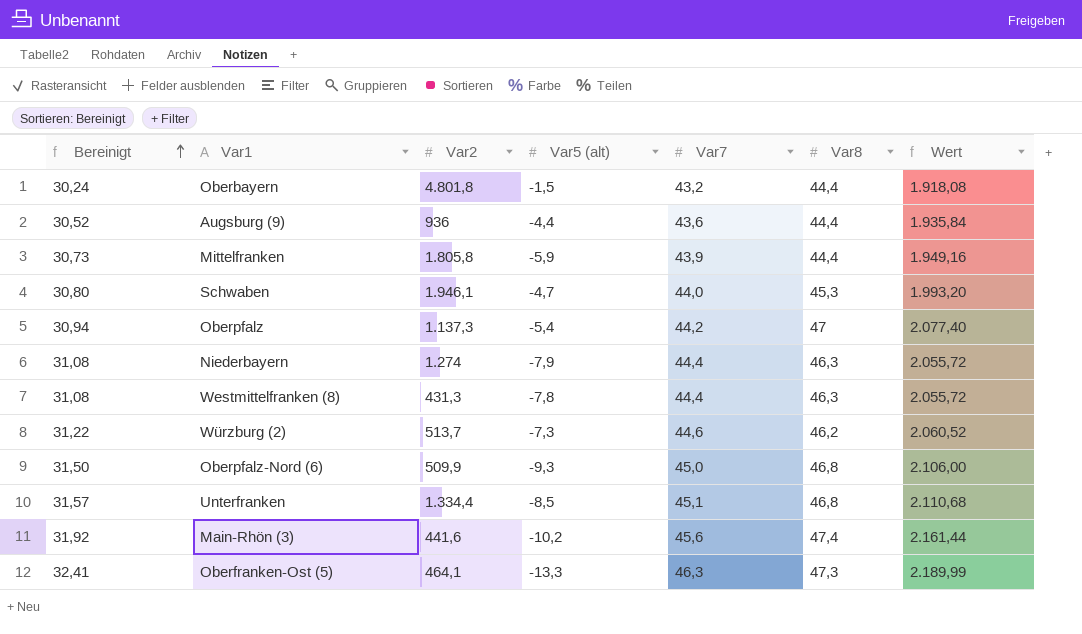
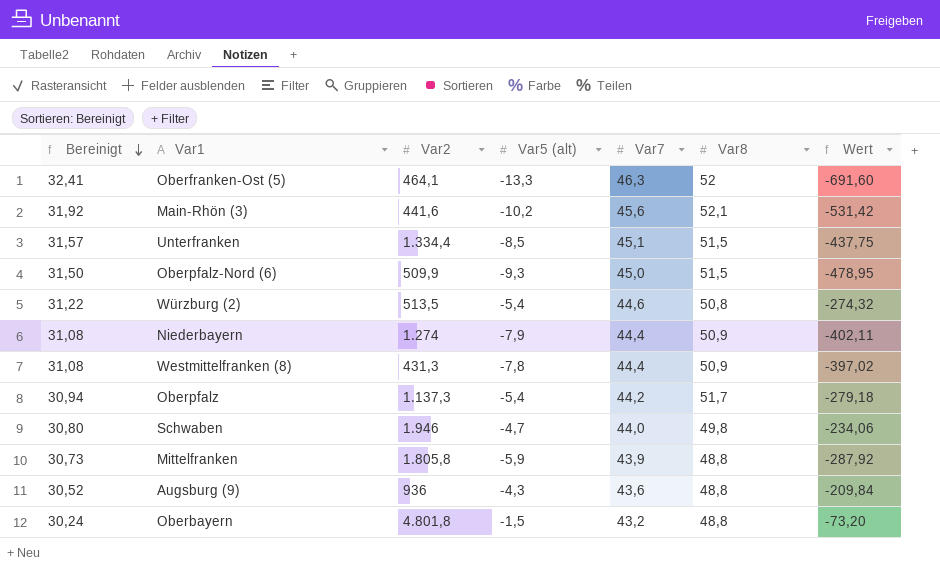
row order: Bereinigt ascending -> Bereinigt descending
column Wert | formula: [Var7] * [Var8] -> [Var5 (alt)] * [Var8]
Oberfranken-Ost (5) | Var8: 47,3 -> 52
Main-Rhön (3) | Var8: 47,4 -> 52,1
Unterfranken | Var8: 46,8 -> 51,5
Oberpfalz-Nord (6) | Var8: 46,8 -> 51,5
Würzburg (2) | Var2: 513,7 -> 513,5
Würzburg (2) | Var5 (alt): -7,3 -> -5,4
Würzburg (2) | Var8: 46,2 -> 50,8
Niederbayern | Var8: 46,3 -> 50,9
Westmittelfranken (8) | Var8: 46,3 -> 50,9
Oberpfalz | Var8: 47 -> 51,7
Schwaben | Var2: 1.946,1 -> 1.946
Schwaben | Var8: 45,3 -> 49,8
Mittelfranken | Var8: 44,4 -> 48,8
Augsburg (9) | Var5 (alt): -4,4 -> -4,3
Augsburg (9) | Var8: 44,4 -> 48,8
Oberbayern | Var8: 44,4 -> 48,8

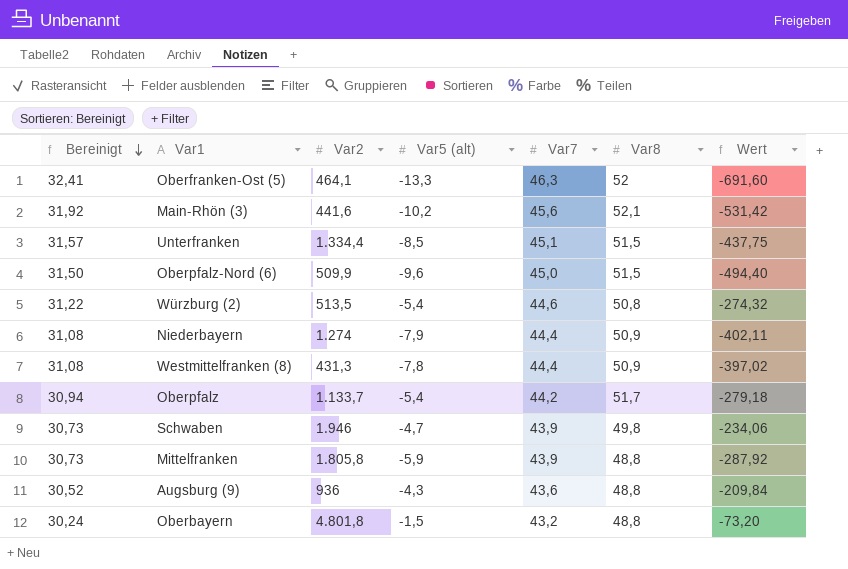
Oberpfalz-Nord (6) | Var5 (alt): -9,3 -> -9,6
Oberpfalz-Nord (6) | Wert: -478,95 -> -494,40
Oberpfalz | Var2: 1.137,3 -> 1.133,7
Schwaben | Bereinigt: 30,80 -> 30,73
Schwaben | Var7: 44,0 -> 43,9

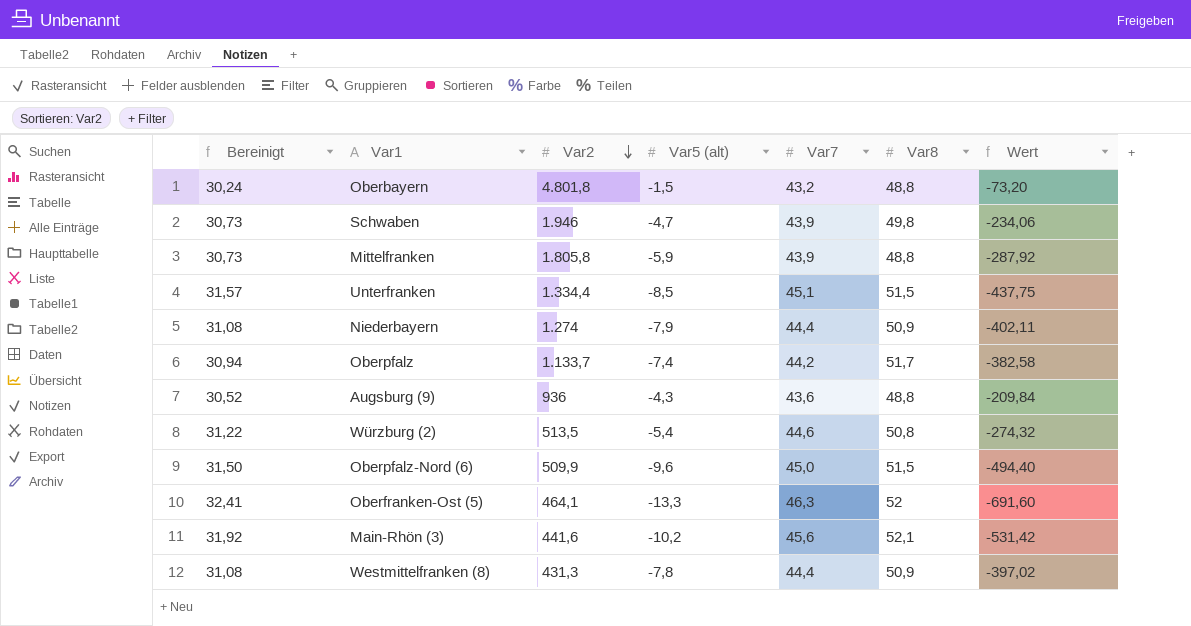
row order: Bereinigt descending -> Var2 descending
Oberpfalz | Var5 (alt): -5,4 -> -7,4
Oberpfalz | Wert: -279,18 -> -382,58

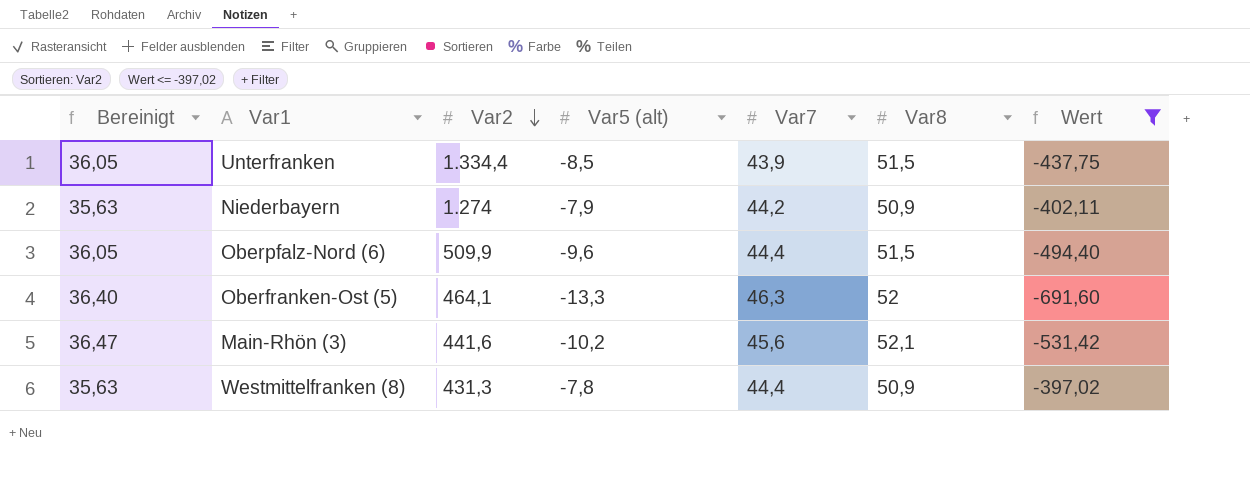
filter: none -> Wert <= -397,02
column Bereinigt | formula: [Var7] * 0,7 -> [Var8] * 0,7
Unterfranken | Var7: 45,1 -> 43,9
Niederbayern | Var7: 44,4 -> 44,2
Oberpfalz-Nord (6) | Var7: 45,0 -> 44,4

